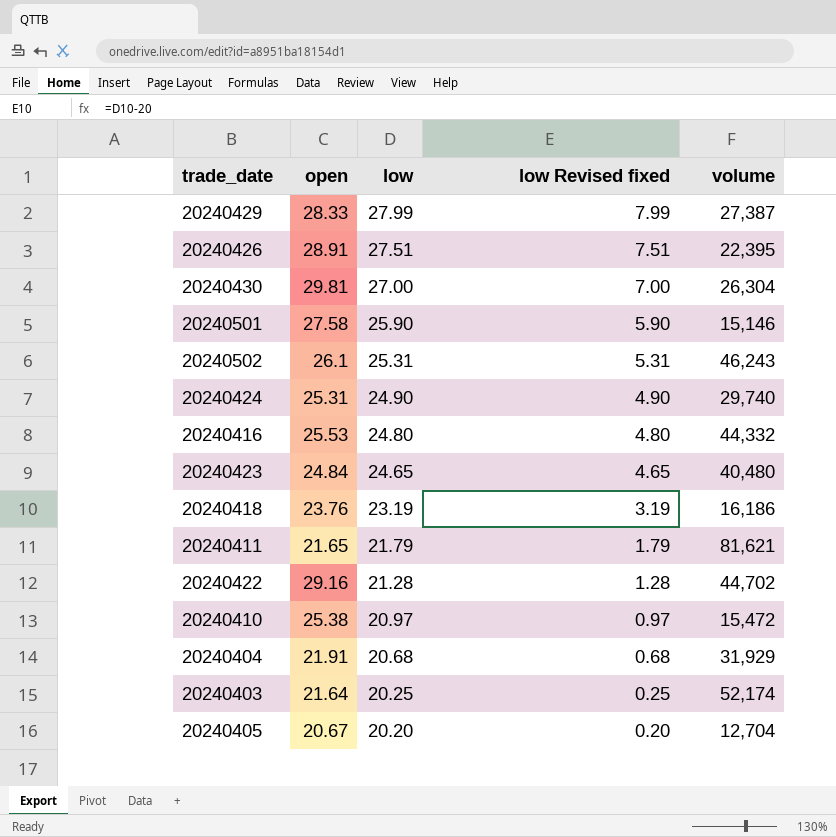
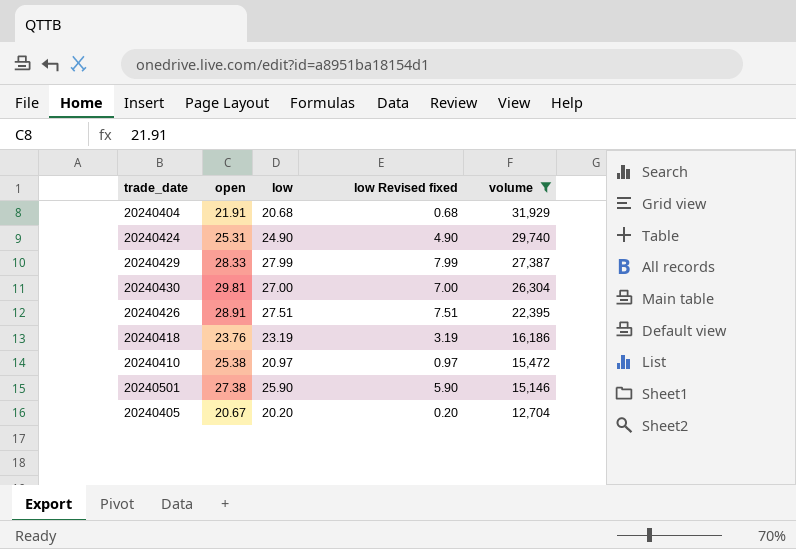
filter: none -> volume <= 31,929
row order: low descending -> volume descending
20240501 | open: 27.58 -> 27.38

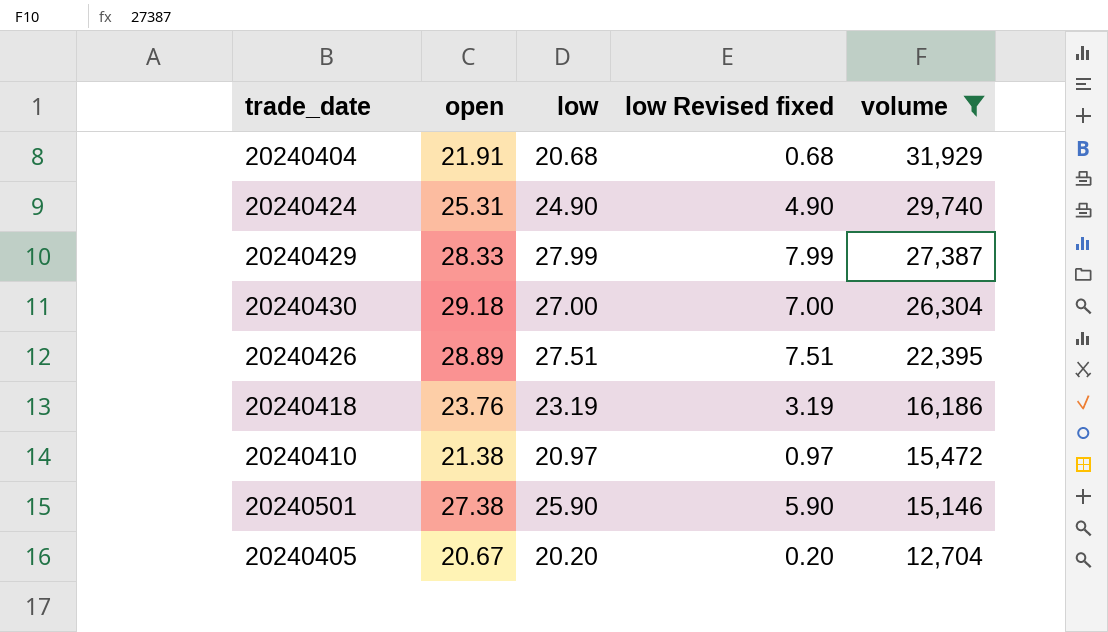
20240430 | open: 29.81 -> 29.18
20240426 | open: 28.91 -> 28.89
20240410 | open: 25.38 -> 21.38

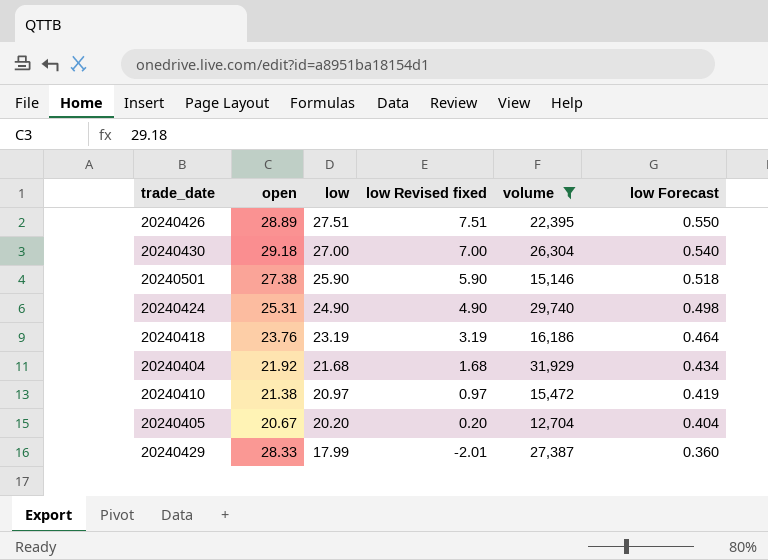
row order: volume descending -> low descending
column low Forecast | formula: none -> [low] * 0.02
20240404 | open: 21.91 -> 21.92
20240404 | low: 20.68 -> 21.68
20240404 | low Revised fixed: 0.68 -> 1.68
20240429 | low: 27.99 -> 17.99
20240429 | low Revised fixed: 7.99 -> -2.01

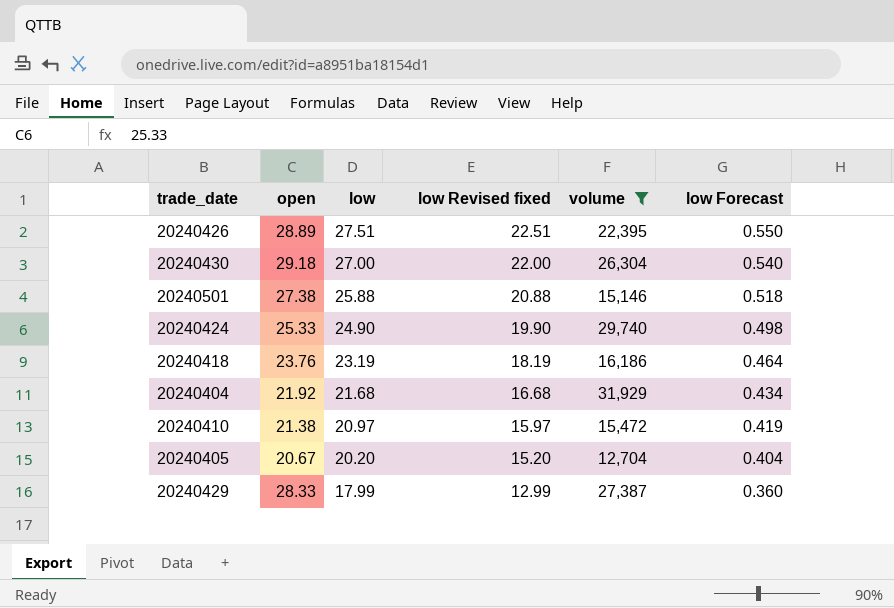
column low Revised fixed | formula: [low] - 20 -> [low] - 5
20240501 | low: 25.90 -> 25.88
20240424 | open: 25.31 -> 25.33

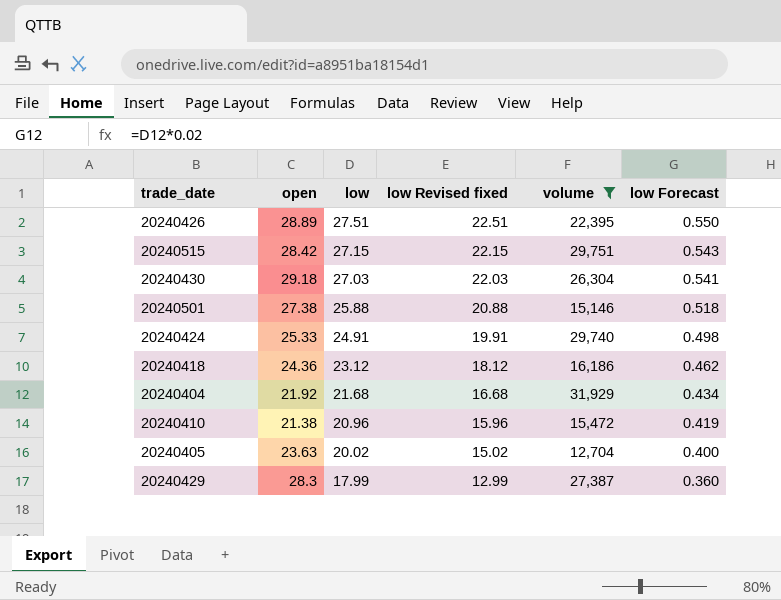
row 20240515: none -> 28.42 | 27.15 | 22.15 | 29,751 | 0.543
20240430 | low: 27.00 -> 27.03
20240430 | low Revised fixed: 22.00 -> 22.03
20240430 | low Forecast: 0.540 -> 0.541
20240424 | low: 24.90 -> 24.91
20240424 | low Revised fixed: 19.90 -> 19.91
20240418 | open: 23.76 -> 24.36
20240418 | low: 23.19 -> 23.12
20240418 | low Revised fixed: 18.19 -> 18.12
20240418 | low Forecast: 0.464 -> 0.462
20240410 | low: 20.97 -> 20.96
20240410 | low Revised fixed: 15.97 -> 15.96
20240405 | open: 20.67 -> 23.63
20240405 | low: 20.20 -> 20.02
20240405 | low Revised fixed: 15.20 -> 15.02
20240405 | low Forecast: 0.404 -> 0.400
20240429 | open: 28.33 -> 28.3

